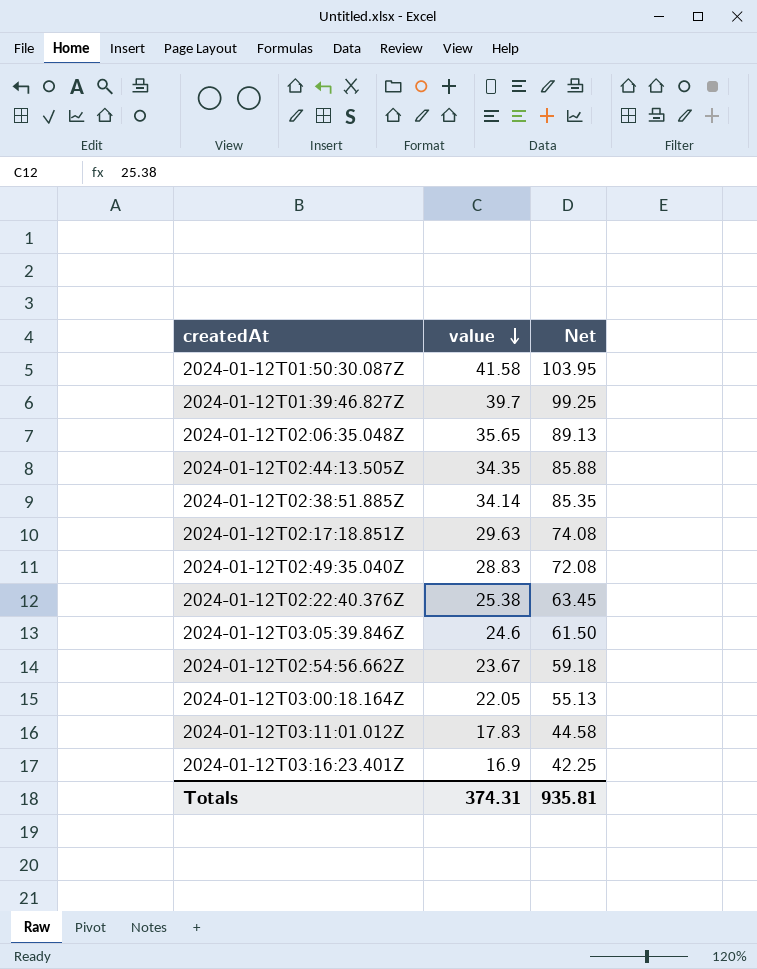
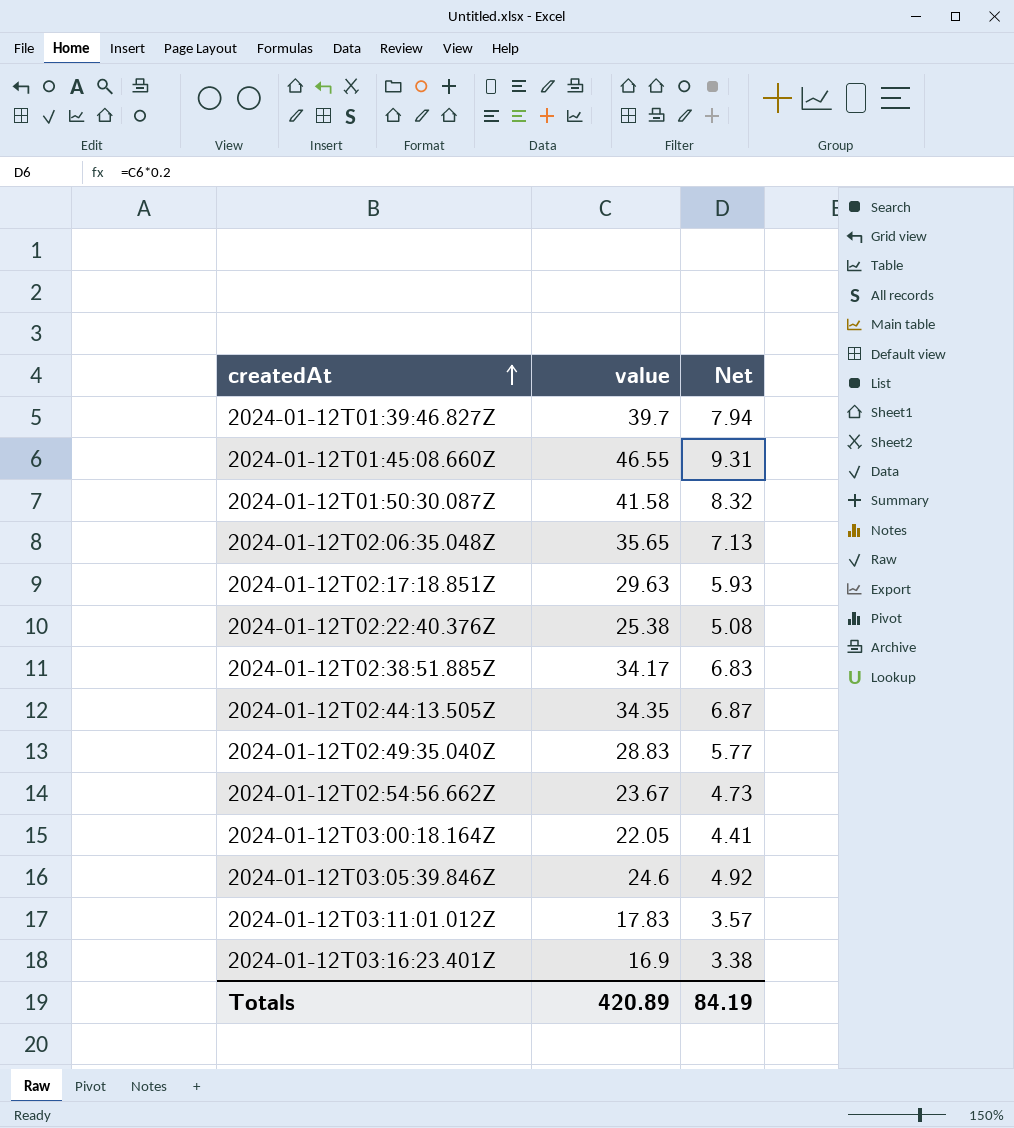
row order: value descending -> createdAt ascending
column Net | formula: [value] * 2.5 -> [value] * 0.2
row 2024-01-12T01:45:08.660Z: none -> 46.55 | 9.31
2024-01-12T02:38:51.885Z | value: 34.14 -> 34.17
Totals | value: 374.31 -> 420.89
Totals | Net: 935.81 -> 84.19

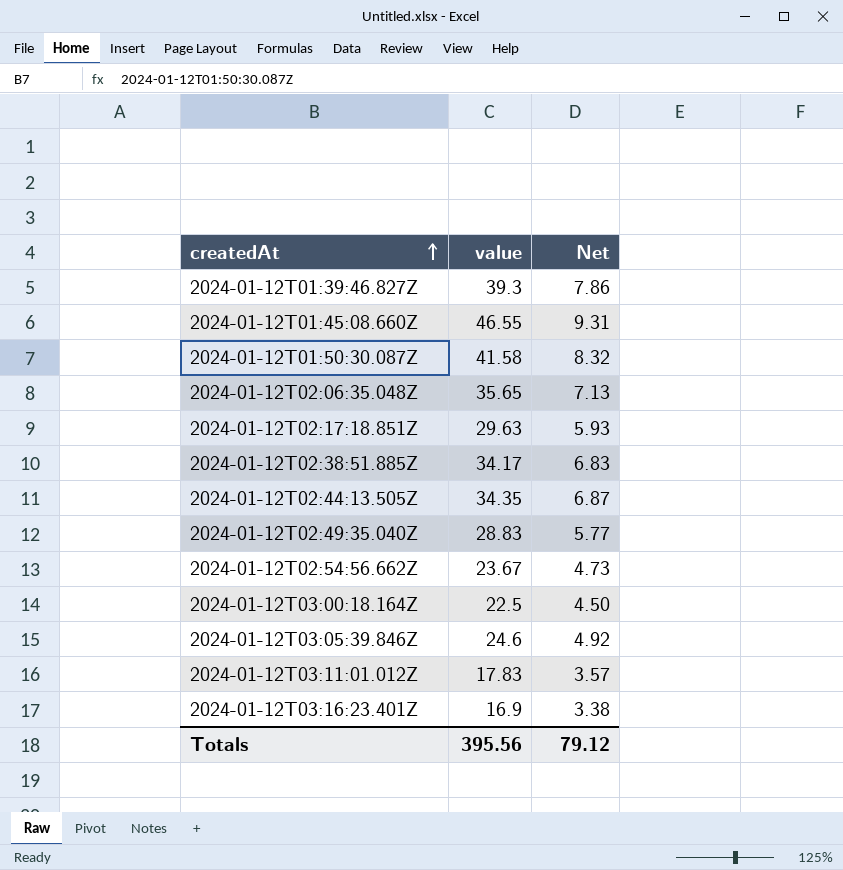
row 2024-01-12T02:22:40.376Z: 25.38 | 5.08 -> none
2024-01-12T01:39:46.827Z | value: 39.7 -> 39.3
2024-01-12T01:39:46.827Z | Net: 7.94 -> 7.86
2024-01-12T03:00:18.164Z | value: 22.05 -> 22.5
2024-01-12T03:00:18.164Z | Net: 4.41 -> 4.50
Totals | value: 420.89 -> 395.56
Totals | Net: 84.19 -> 79.12

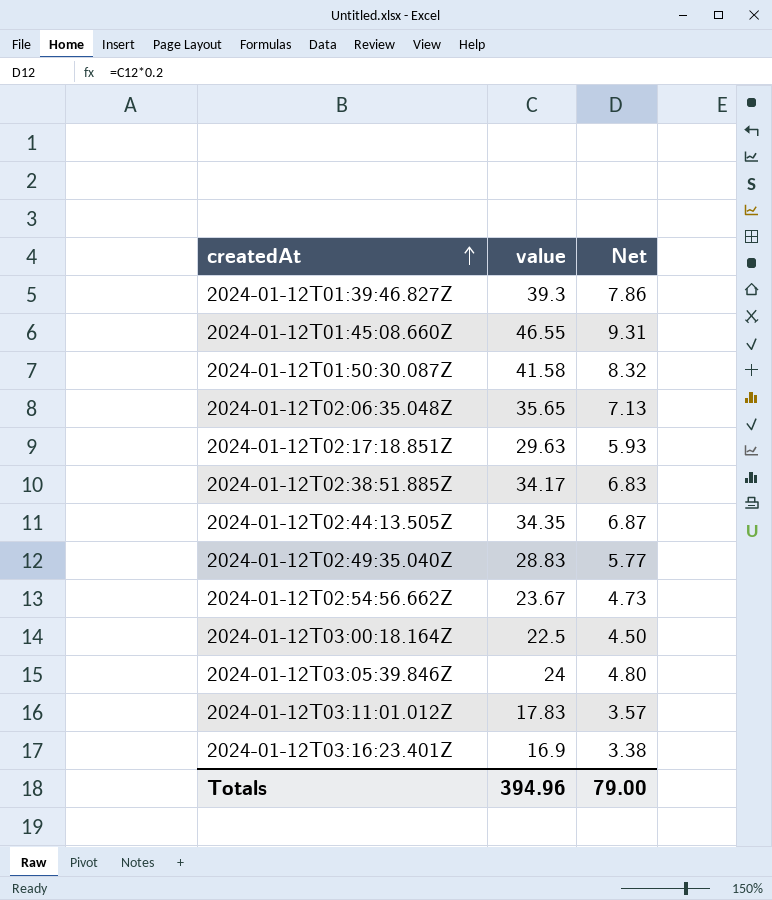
2024-01-12T03:05:39.846Z | value: 24.6 -> 24
2024-01-12T03:05:39.846Z | Net: 4.92 -> 4.80
Totals | value: 395.56 -> 394.96
Totals | Net: 79.12 -> 79.00

